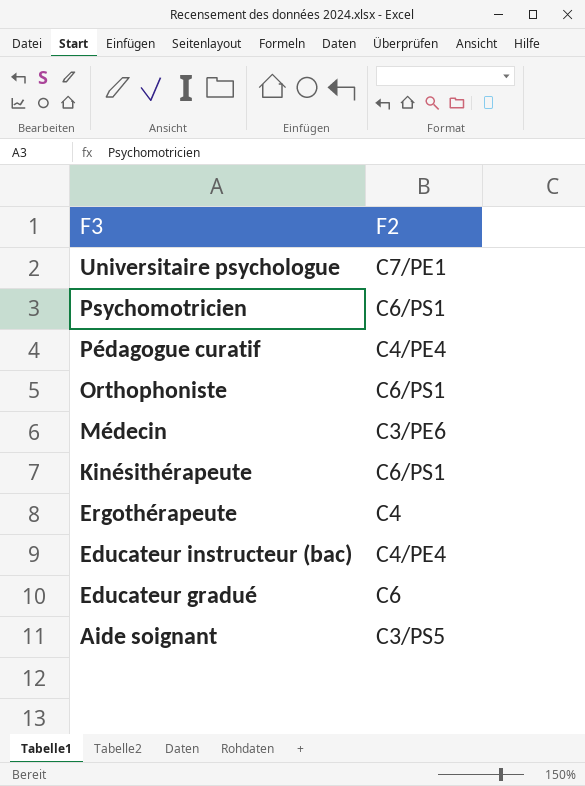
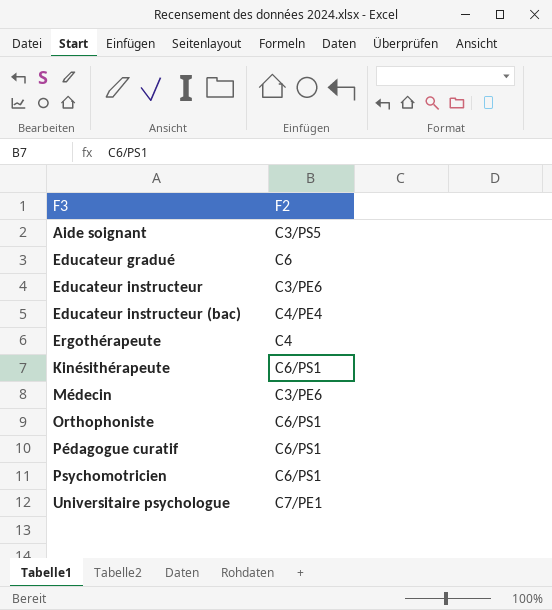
row order: F3 descending -> F3 ascending
row Educateur instructeur: none -> C3/PE6
Pédagogue curatif | F2: C4/PE4 -> C6/PS1

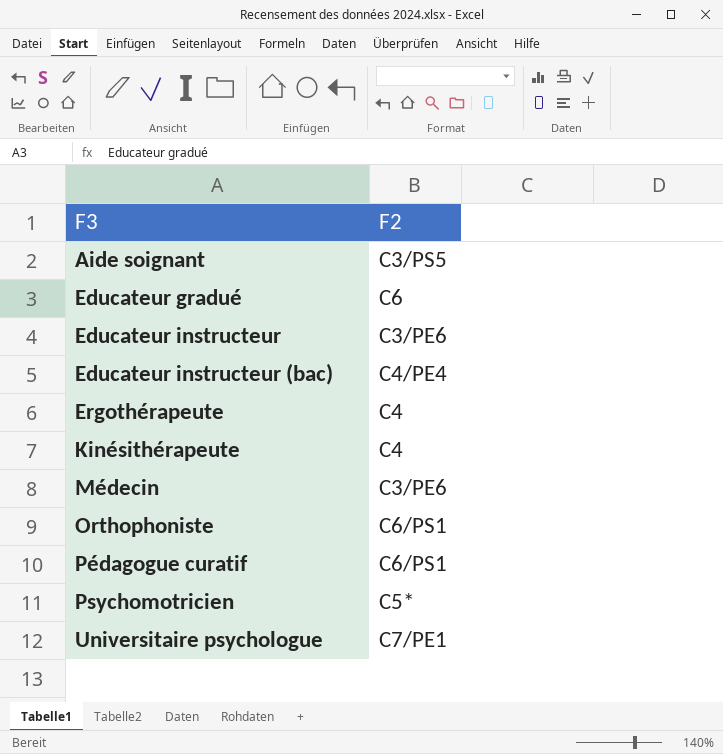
Kinésithérapeute | F2: C6/PS1 -> C4
Psychomotricien | F2: C6/PS1 -> C5*

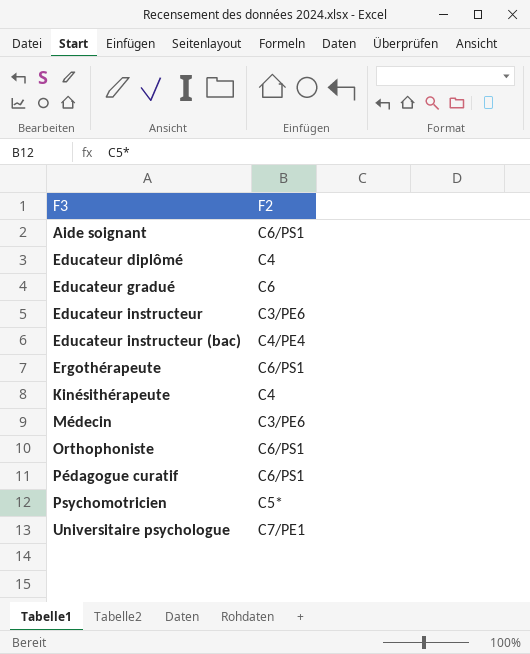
Aide soignant | F2: C3/PS5 -> C6/PS1
row Educateur diplômé: none -> C4
Ergothérapeute | F2: C4 -> C6/PS1

